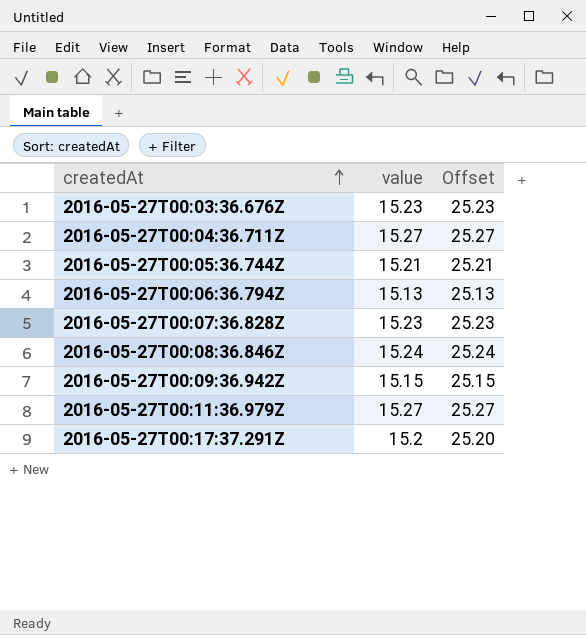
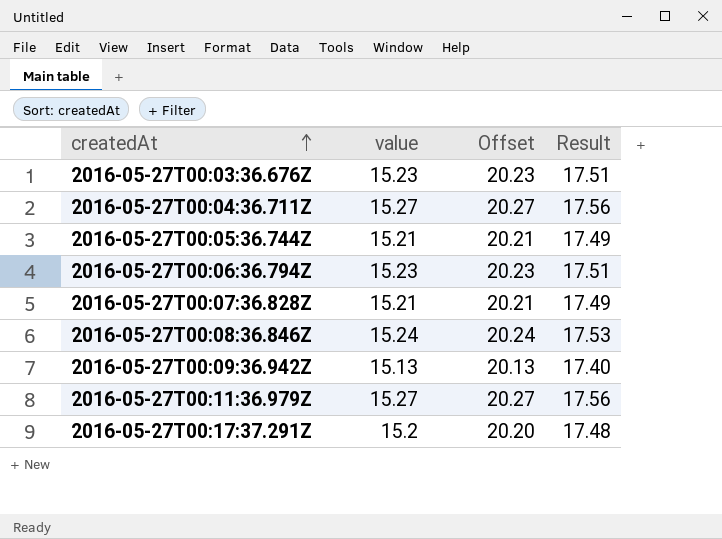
column Offset | formula: [value] + 10 -> [value] + 5
column Result | formula: none -> [value] * 1.15
2016-05-27T00:06:36.794Z | value: 15.13 -> 15.23
2016-05-27T00:07:36.828Z | value: 15.23 -> 15.21
2016-05-27T00:09:36.942Z | value: 15.15 -> 15.13

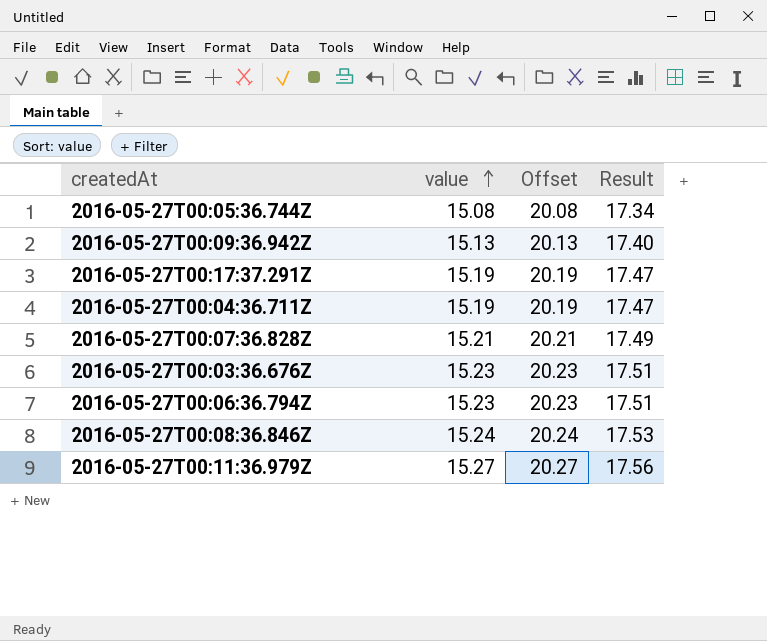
row order: createdAt ascending -> value ascending
2016-05-27T00:05:36.744Z | value: 15.21 -> 15.08
2016-05-27T00:05:36.744Z | Offset: 20.21 -> 20.08
2016-05-27T00:05:36.744Z | Result: 17.49 -> 17.34
2016-05-27T00:17:37.291Z | value: 15.2 -> 15.19
2016-05-27T00:17:37.291Z | Offset: 20.20 -> 20.19
2016-05-27T00:17:37.291Z | Result: 17.48 -> 17.47
2016-05-27T00:04:36.711Z | value: 15.27 -> 15.19
2016-05-27T00:04:36.711Z | Offset: 20.27 -> 20.19
2016-05-27T00:04:36.711Z | Result: 17.56 -> 17.47

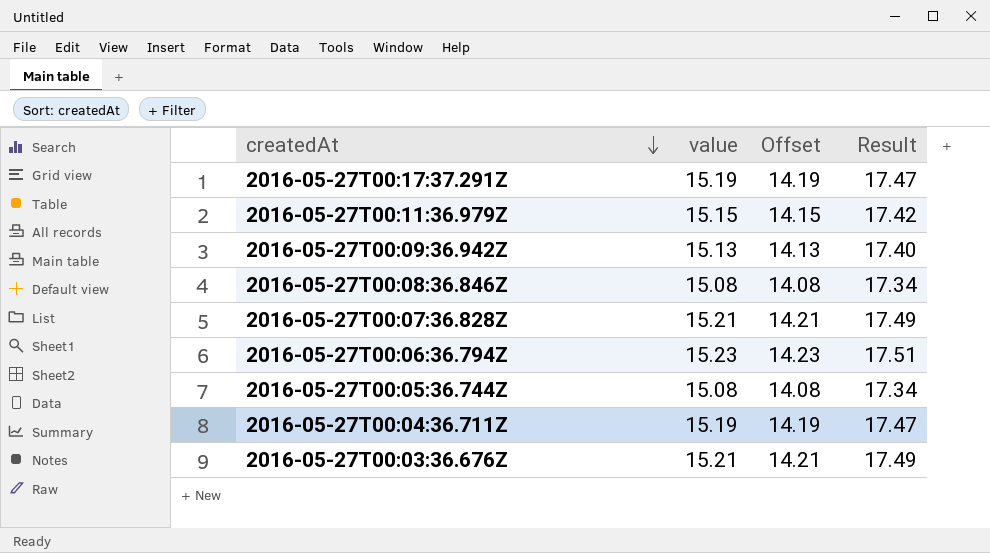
row order: value ascending -> createdAt descending
column Offset | formula: [value] + 5 -> [value] - 1
2016-05-27T00:11:36.979Z | value: 15.27 -> 15.15
2016-05-27T00:11:36.979Z | Result: 17.56 -> 17.42
2016-05-27T00:08:36.846Z | value: 15.24 -> 15.08
2016-05-27T00:08:36.846Z | Result: 17.53 -> 17.34
2016-05-27T00:03:36.676Z | value: 15.23 -> 15.21
2016-05-27T00:03:36.676Z | Result: 17.51 -> 17.49

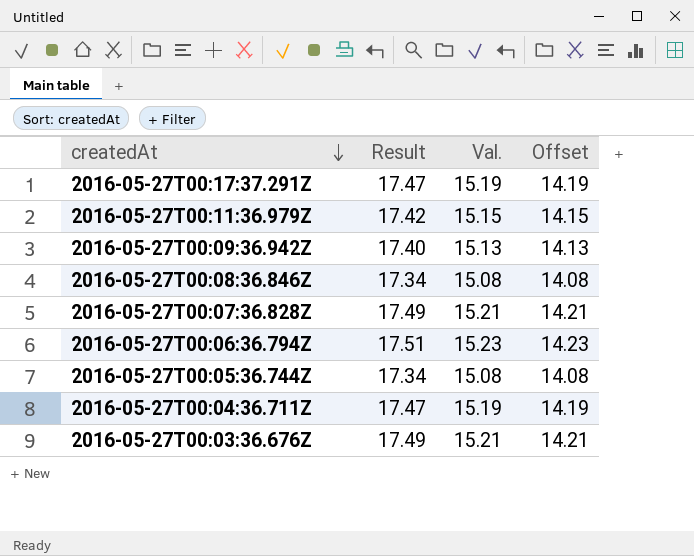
column Result | position: 4 -> 2
column name: value -> Val.

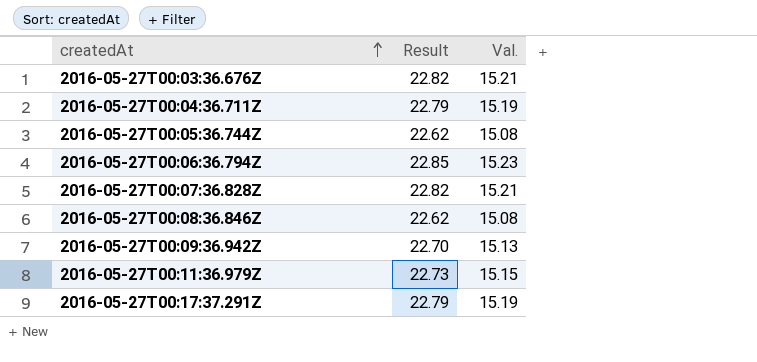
row order: createdAt descending -> createdAt ascending
column Offset | formula: [Val.] - 1 -> none
column Result | formula: [Val.] * 1.15 -> [Val.] * 1.5

